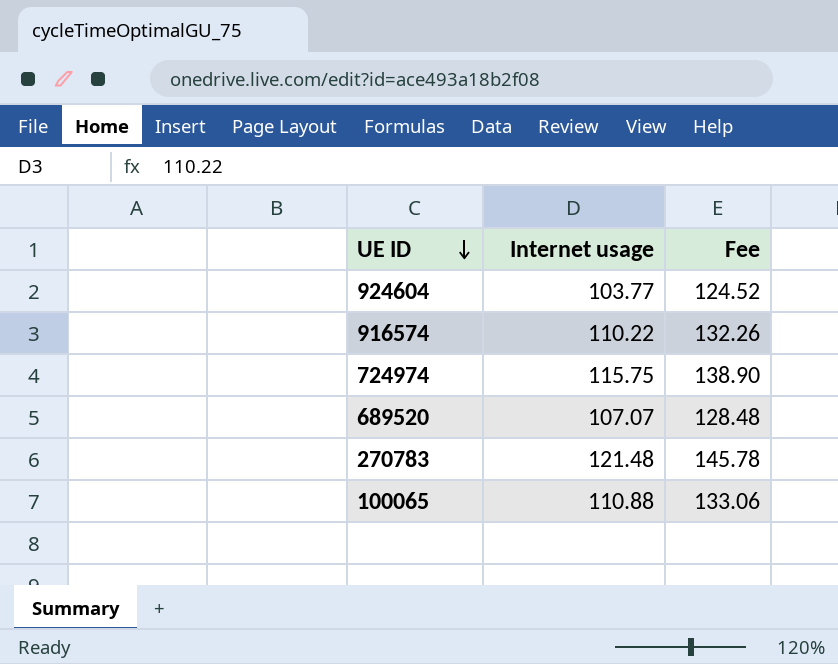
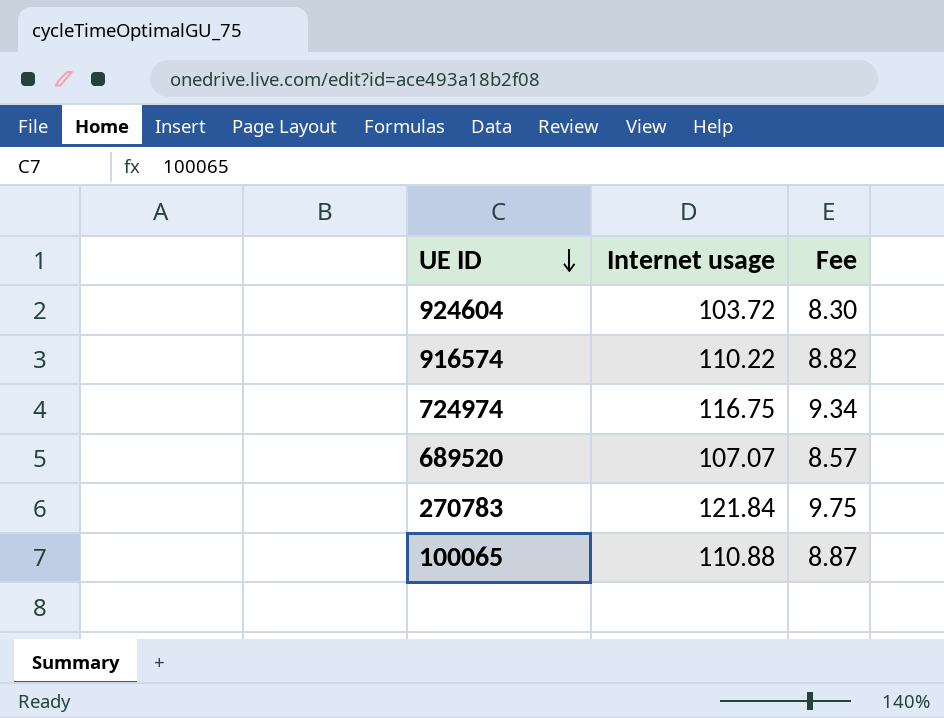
column Fee | formula: [Internet usage] * 1.2 -> [Internet usage] * 0.08
924604 | Internet usage: 103.77 -> 103.72
724974 | Internet usage: 115.75 -> 116.75
270783 | Internet usage: 121.48 -> 121.84

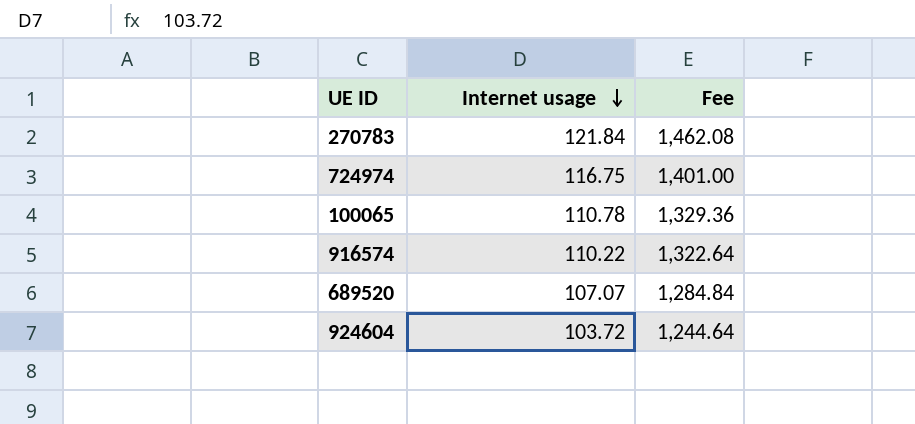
row order: UE ID descending -> Internet usage descending
column Fee | formula: [Internet usage] * 0.08 -> [Internet usage] * 12
100065 | Internet usage: 110.88 -> 110.78

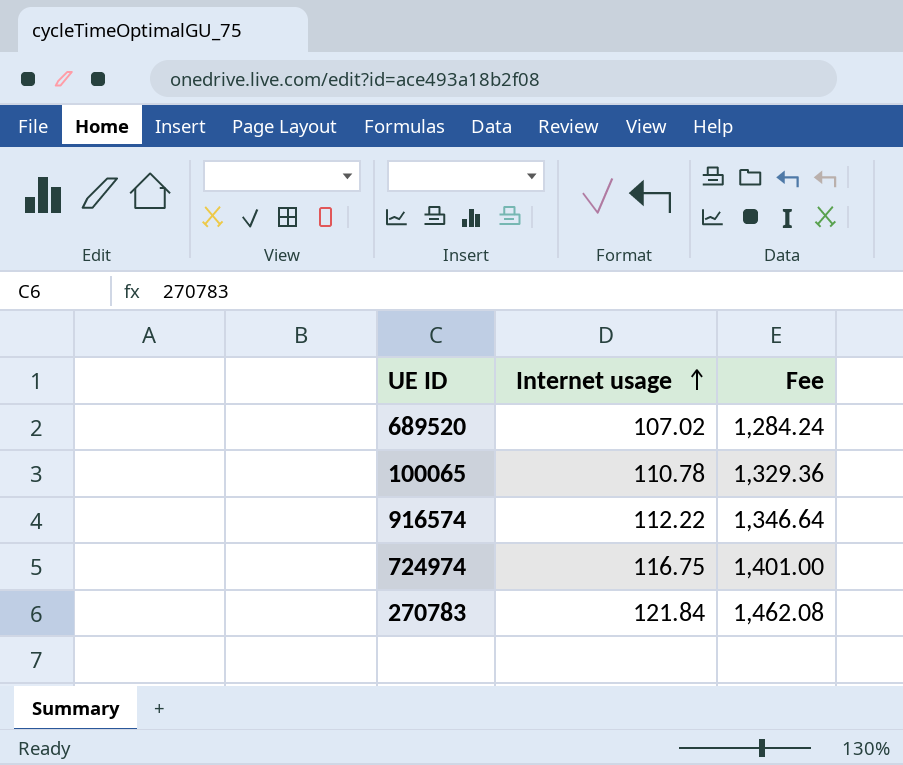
row order: Internet usage descending -> Internet usage ascending
row 924604: 103.72 | 1,244.64 -> none
689520 | Internet usage: 107.07 -> 107.02
689520 | Fee: 1,284.84 -> 1,284.24
916574 | Internet usage: 110.22 -> 112.22
916574 | Fee: 1,322.64 -> 1,346.64

